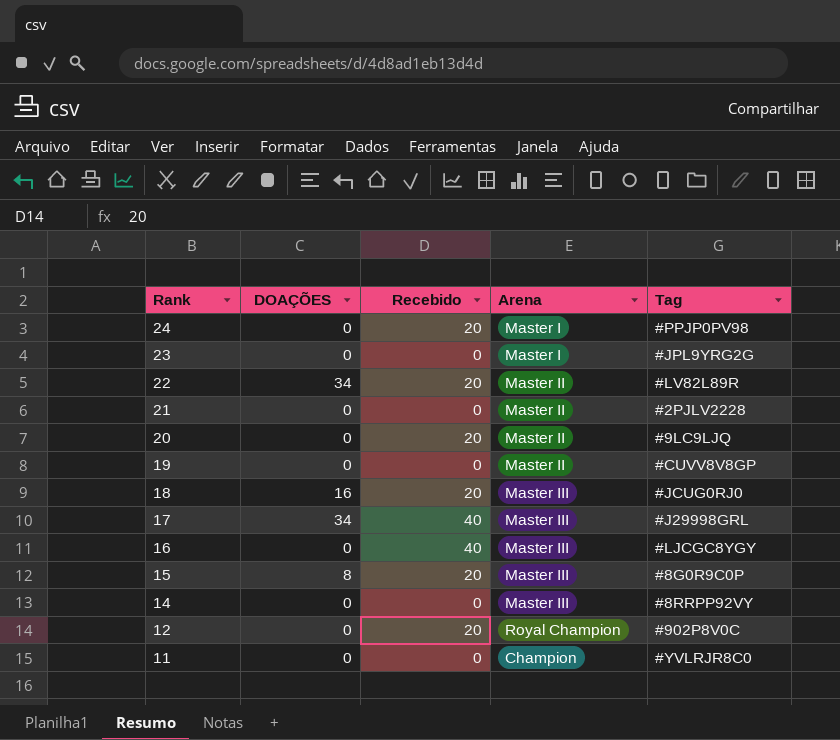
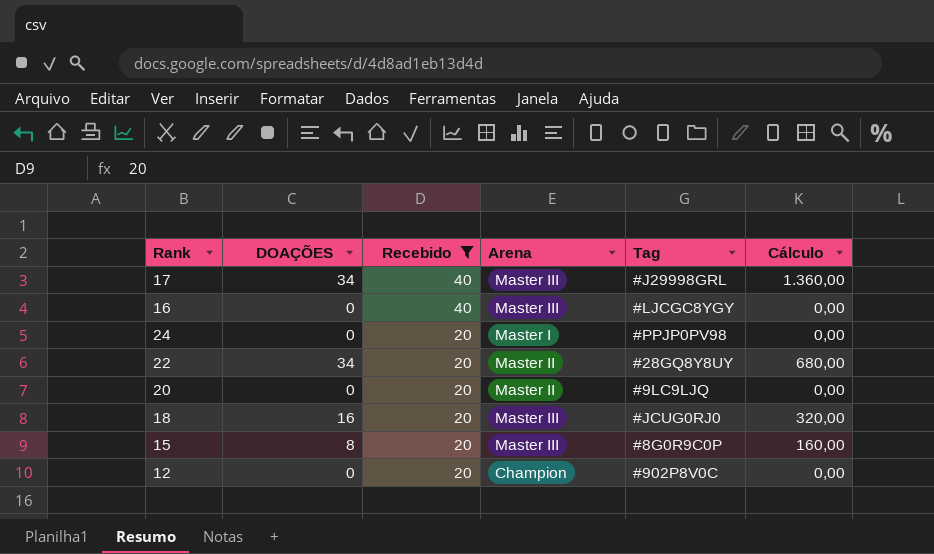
filter: none -> Recebido != 0
row order: Rank descending -> Recebido descending
column Cálculo | formula: none -> [DOAÇÕES] * [Recebido]
22 | Tag: #LV82L89R -> #28GQ8Y8UY
12 | Arena: Royal Champion -> Champion

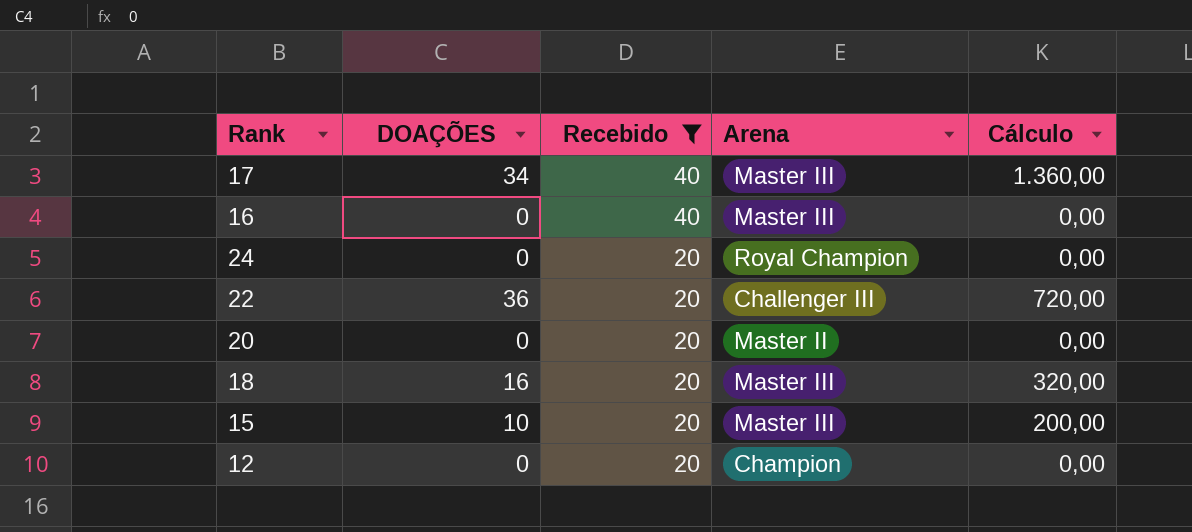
column Tag | position: 5 -> none
24 | Arena: Master I -> Royal Champion
22 | DOAÇÕES: 34 -> 36
22 | Arena: Master II -> Challenger III
22 | Cálculo: 680,00 -> 720,00
15 | DOAÇÕES: 8 -> 10
15 | Cálculo: 160,00 -> 200,00

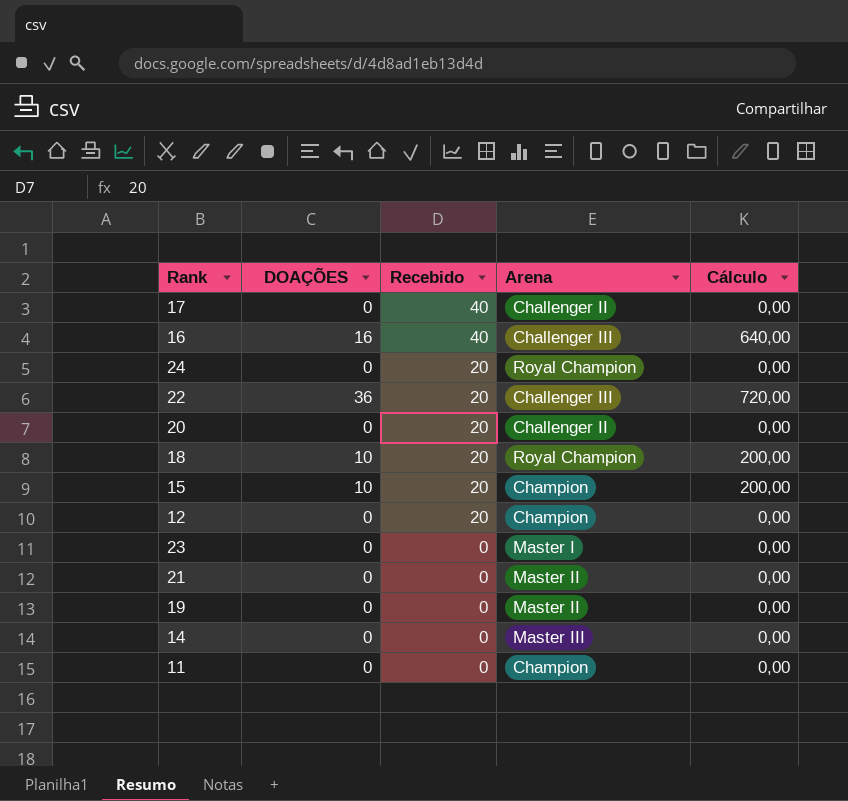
filter: Recebido != 0 -> none
17 | DOAÇÕES: 34 -> 0
17 | Arena: Master III -> Challenger II
17 | Cálculo: 1.360,00 -> 0,00
16 | DOAÇÕES: 0 -> 16
16 | Arena: Master III -> Challenger III
16 | Cálculo: 0,00 -> 640,00
20 | Arena: Master II -> Challenger II
18 | DOAÇÕES: 16 -> 10
18 | Arena: Master III -> Royal Champion
18 | Cálculo: 320,00 -> 200,00
15 | Arena: Master III -> Champion

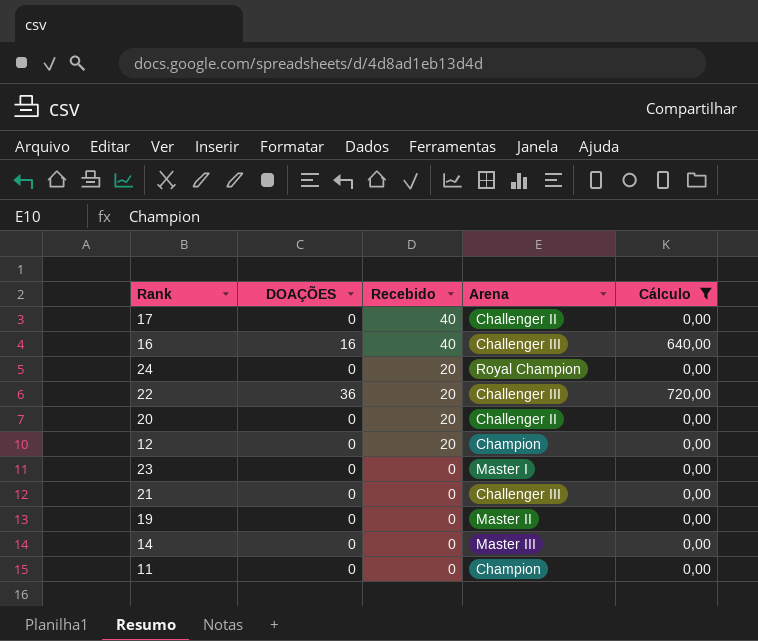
filter: none -> Cálculo != 200,00
21 | Arena: Master II -> Challenger III

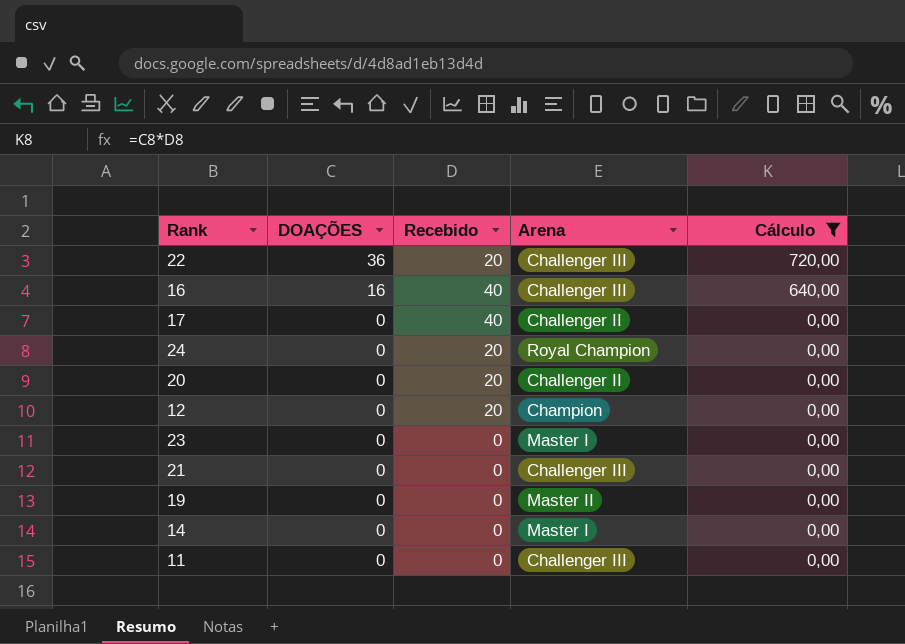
row order: Recebido descending -> DOAÇÕES descending
14 | Arena: Master III -> Master I
11 | Arena: Champion -> Challenger III

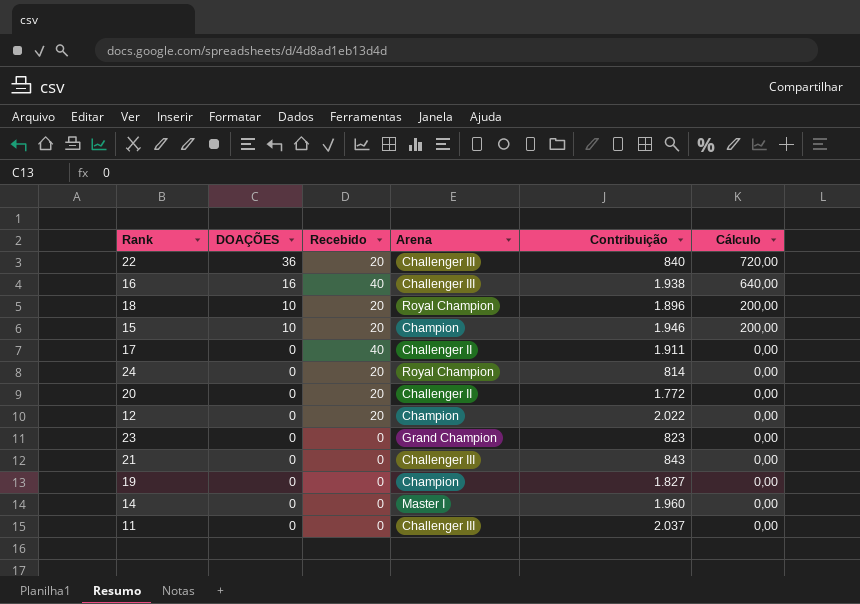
filter: Cálculo != 200,00 -> none
column Contribuição | position: none -> 5
23 | Arena: Master I -> Grand Champion
19 | Arena: Master II -> Champion

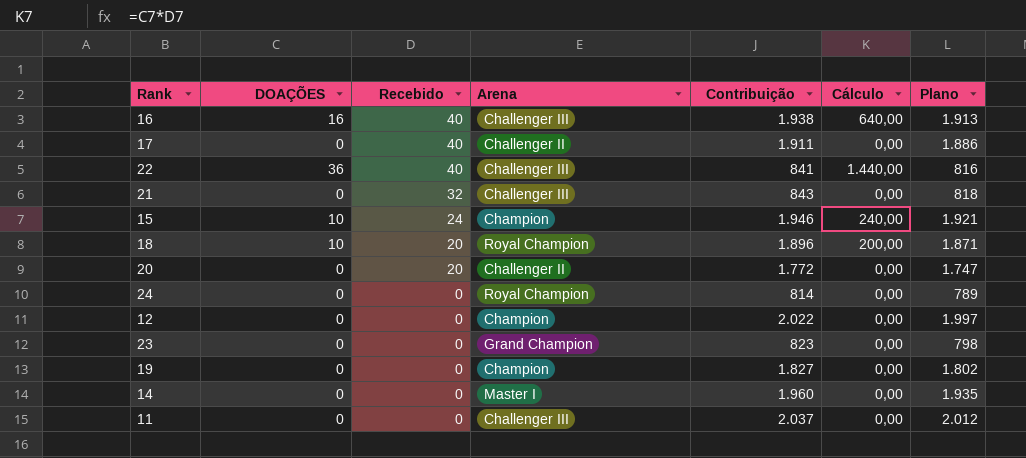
row order: DOAÇÕES descending -> Recebido descending
column Plano | formula: none -> [Contribuição] - 25
22 | Recebido: 20 -> 40
22 | Contribuição: 840 -> 841
22 | Cálculo: 720,00 -> 1.440,00
21 | Recebido: 0 -> 32
15 | Recebido: 20 -> 24
15 | Cálculo: 200,00 -> 240,00
24 | Recebido: 20 -> 0
12 | Recebido: 20 -> 0

